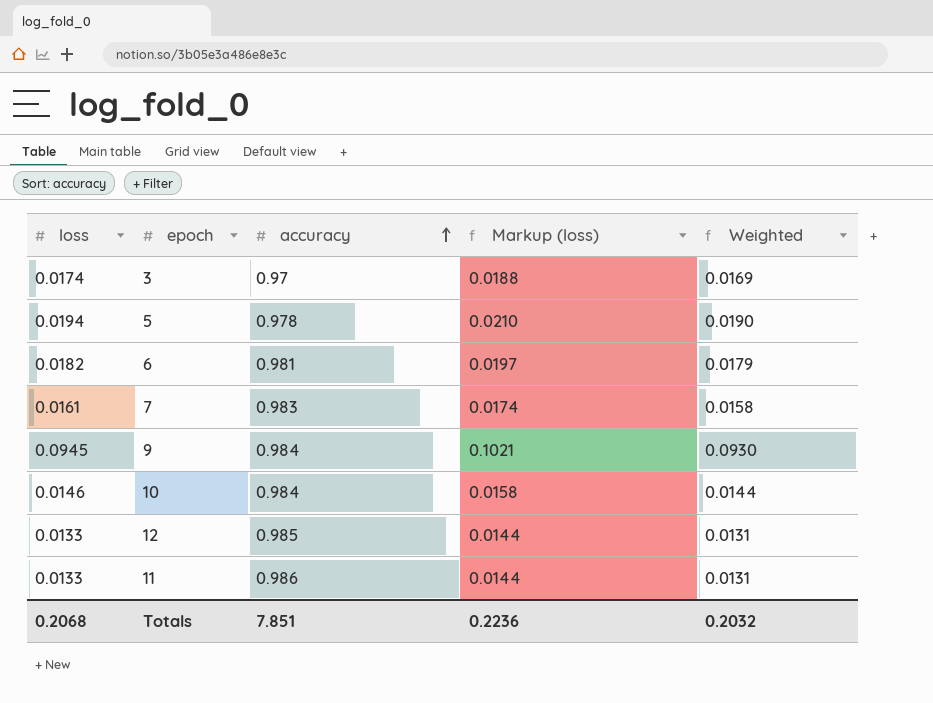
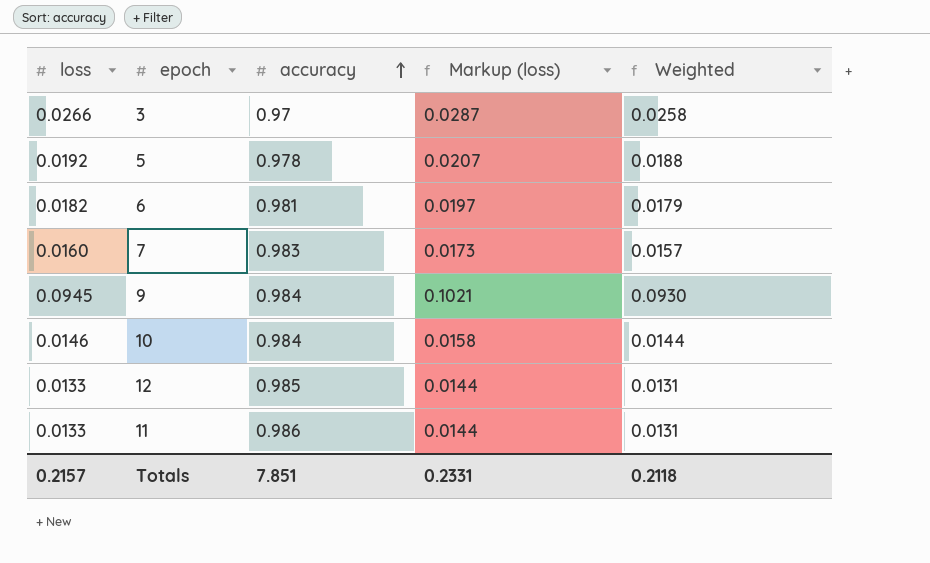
3 | loss: 0.0174 -> 0.0266
3 | Markup (loss): 0.0188 -> 0.0287
3 | Weighted: 0.0169 -> 0.0258
5 | loss: 0.0194 -> 0.0192
5 | Markup (loss): 0.0210 -> 0.0207
5 | Weighted: 0.0190 -> 0.0188
7 | loss: 0.0161 -> 0.0160
7 | Markup (loss): 0.0174 -> 0.0173
7 | Weighted: 0.0158 -> 0.0157
Totals | loss: 0.2068 -> 0.2157
Totals | Markup (loss): 0.2236 -> 0.2331
Totals | Weighted: 0.2032 -> 0.2118

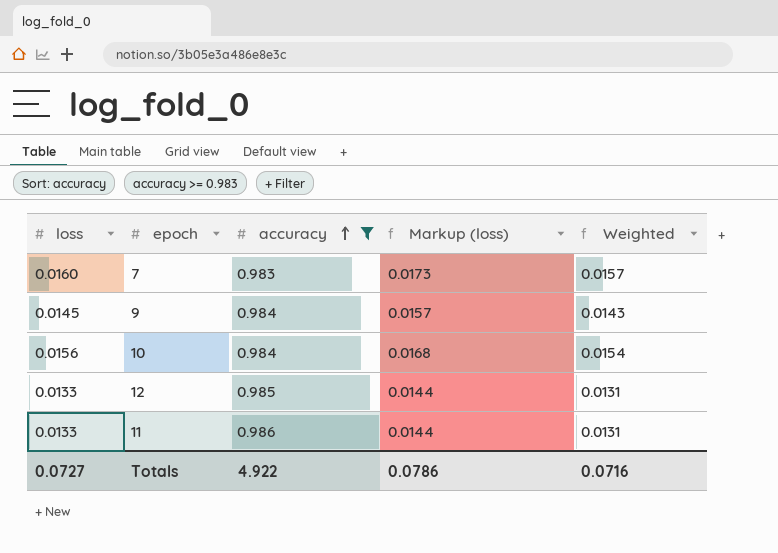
filter: none -> accuracy >= 0.983
9 | loss: 0.0945 -> 0.0145
9 | Markup (loss): 0.1021 -> 0.0157
9 | Weighted: 0.0930 -> 0.0143
10 | loss: 0.0146 -> 0.0156
10 | Markup (loss): 0.0158 -> 0.0168
10 | Weighted: 0.0144 -> 0.0154
Totals | loss: 0.2157 -> 0.0727
Totals | accuracy: 7.851 -> 4.922
Totals | Markup (loss): 0.2331 -> 0.0786
Totals | Weighted: 0.2118 -> 0.0716

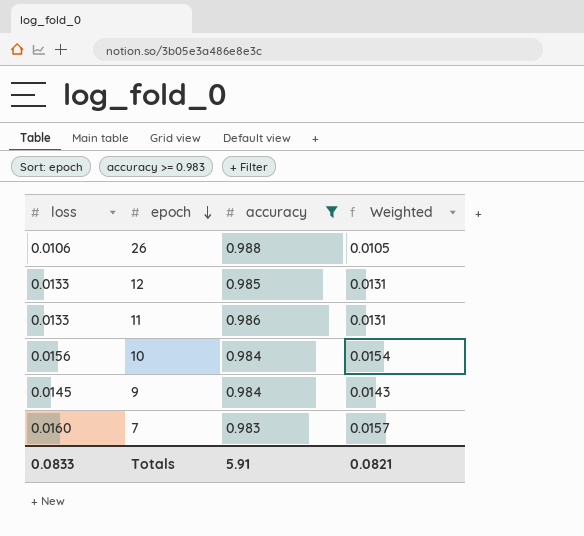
row order: accuracy ascending -> epoch descending
column Markup (loss) | formula: [loss] * 1.08 -> none
row 26: none -> 0.0106 | 0.988 | 0.0105
Totals | loss: 0.0727 -> 0.0833
Totals | accuracy: 4.922 -> 5.91
Totals | Weighted: 0.0716 -> 0.0821

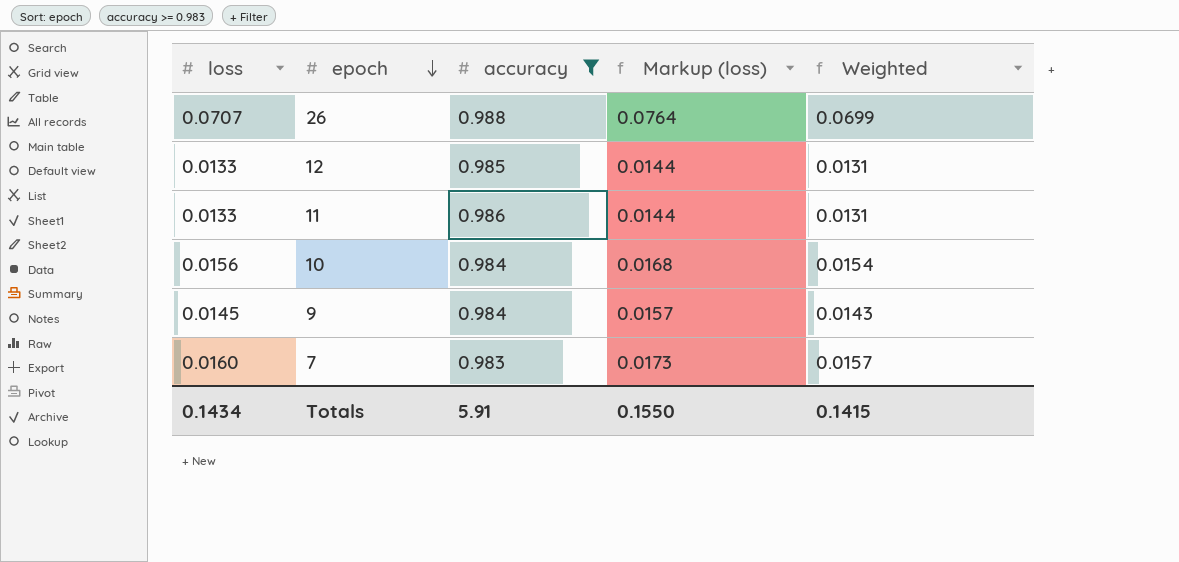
column Markup (loss) | formula: none -> [loss] * 1.08
26 | loss: 0.0106 -> 0.0707
26 | Weighted: 0.0105 -> 0.0699
Totals | loss: 0.0833 -> 0.1434
Totals | Weighted: 0.0821 -> 0.1415

